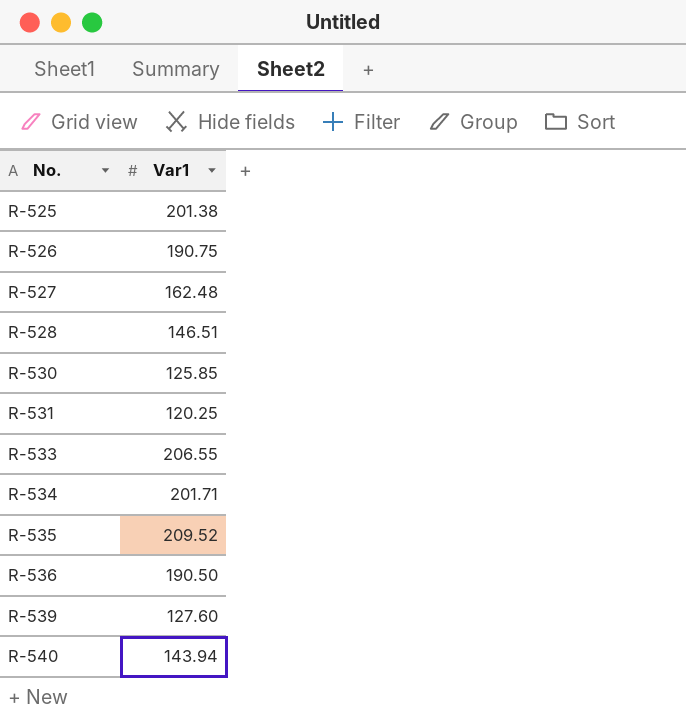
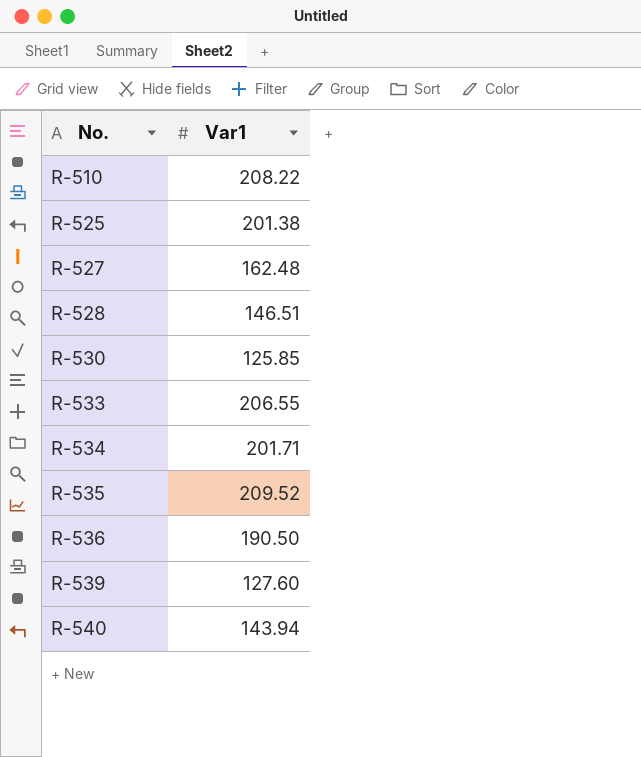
row R-526: 190.75 -> none
row R-531: 120.25 -> none
row R-510: none -> 208.22

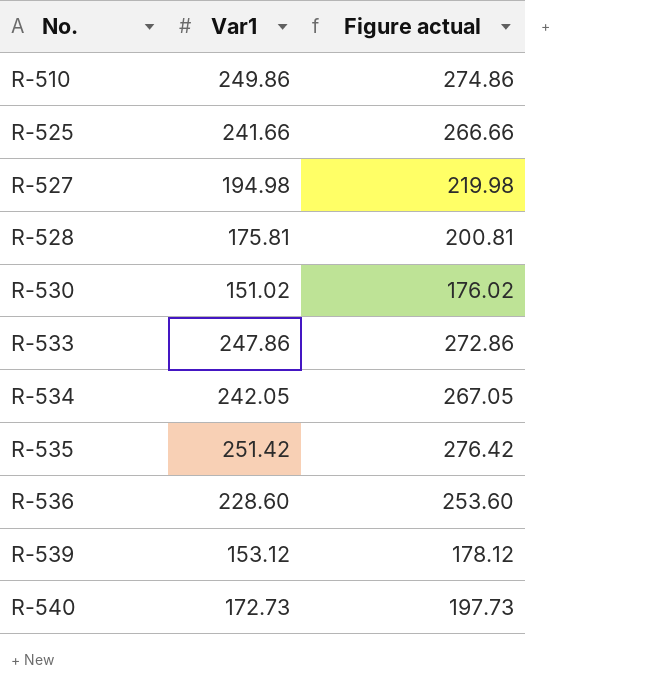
column Figure actual | formula: none -> [Var1] + 25
R-510 | Var1: 208.22 -> 249.86
R-525 | Var1: 201.38 -> 241.66
R-527 | Var1: 162.48 -> 194.98
R-528 | Var1: 146.51 -> 175.81
R-530 | Var1: 125.85 -> 151.02
R-533 | Var1: 206.55 -> 247.86
R-534 | Var1: 201.71 -> 242.05
R-535 | Var1: 209.52 -> 251.42
R-536 | Var1: 190.50 -> 228.60
R-539 | Var1: 127.60 -> 153.12
R-540 | Var1: 143.94 -> 172.73

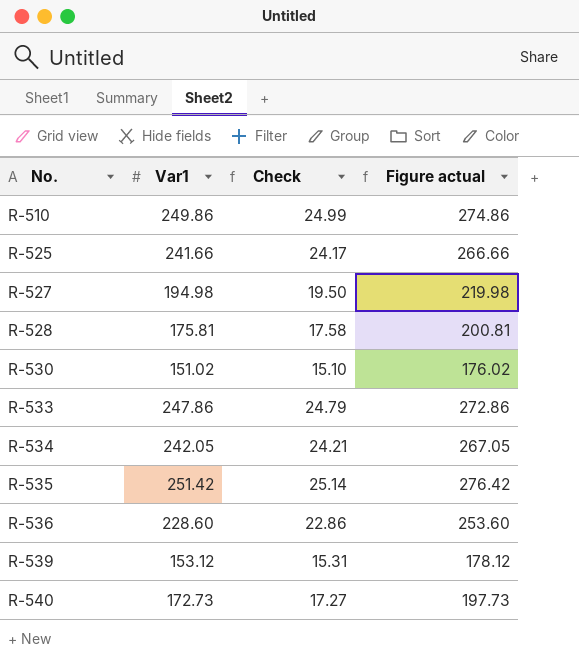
column Check | formula: none -> [Var1] * 0.1

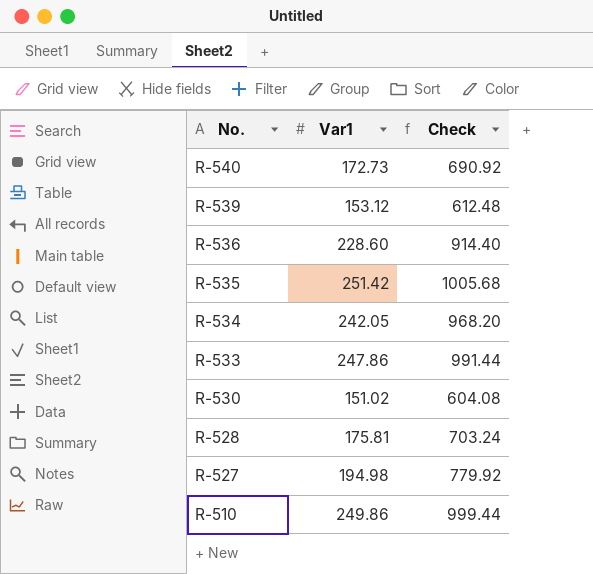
row order: No. ascending -> No. descending
column Figure actual | formula: [Var1] + 25 -> none
column Check | formula: [Var1] * 0.1 -> [Var1] * 4
row R-525: 241.66 | 24.17 | 266.66 -> none

